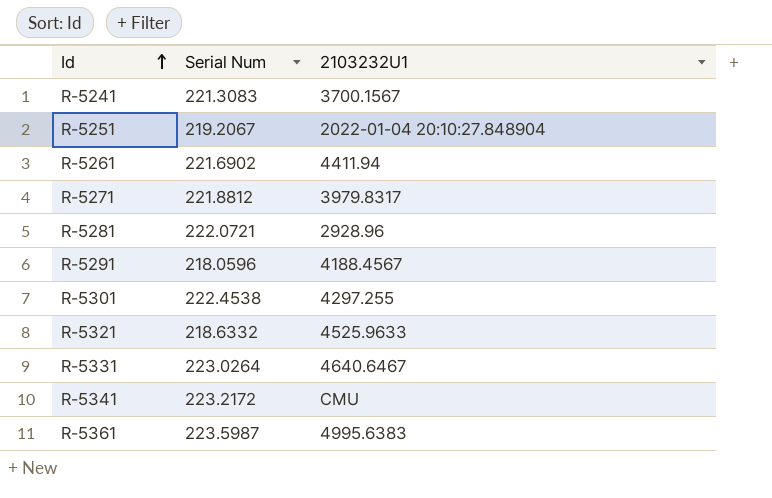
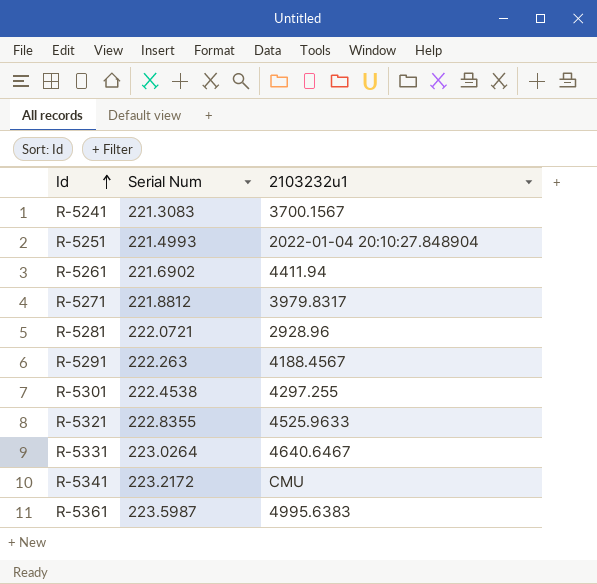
column name: 2103232U1 -> 2103232u1
R-5251 | Serial Num: 219.2067 -> 221.4993
R-5291 | Serial Num: 218.0596 -> 222.263
R-5321 | Serial Num: 218.6332 -> 222.8355

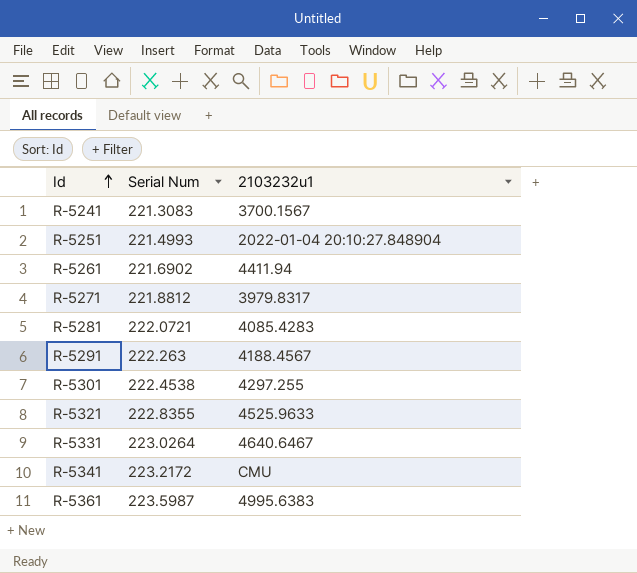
R-5281 | 2103232u1: 2928.96 -> 4085.4283

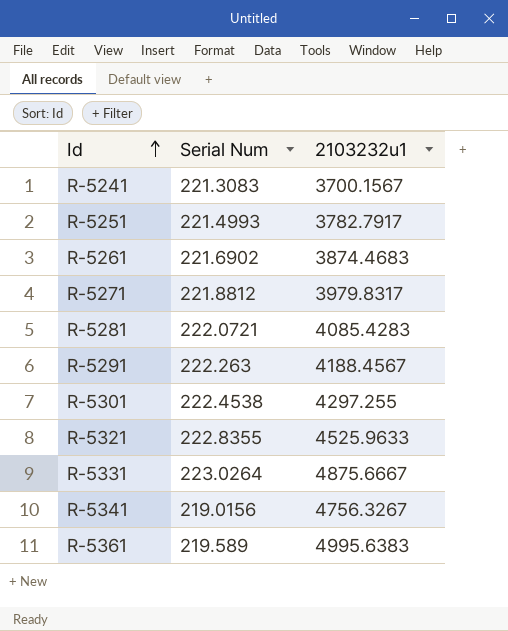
R-5251 | 2103232u1: 2022-01-04 20:10:27.848904 -> 3782.7917
R-5261 | 2103232u1: 4411.94 -> 3874.4683
R-5331 | 2103232u1: 4640.6467 -> 4875.6667
R-5341 | Serial Num: 223.2172 -> 219.0156
R-5341 | 2103232u1: CMU -> 4756.3267
R-5361 | Serial Num: 223.5987 -> 219.589

